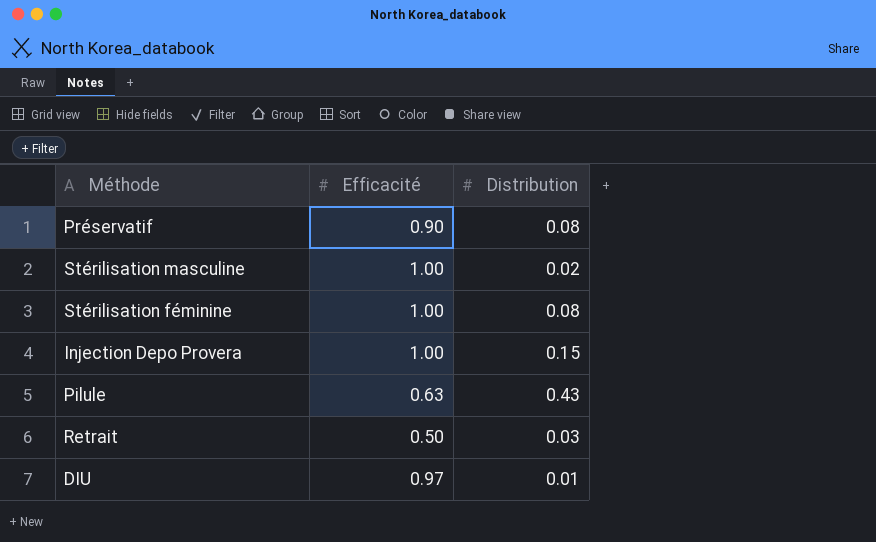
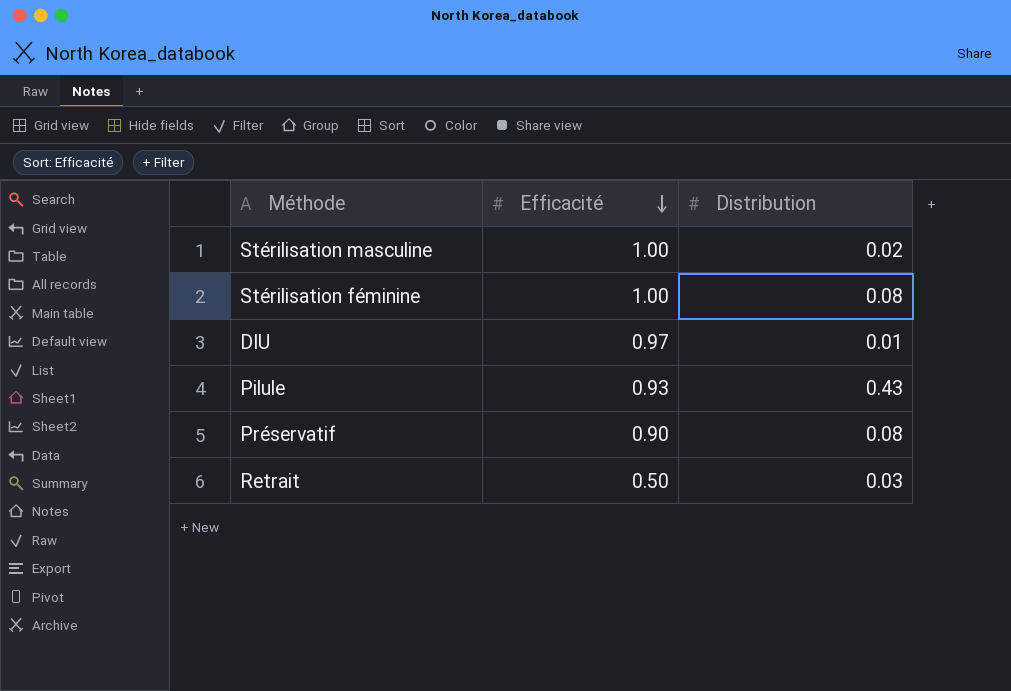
row order: none -> Efficacité descending
row Injection Depo Provera: 1.00 | 0.15 -> none
Pilule | Efficacité: 0.63 -> 0.93

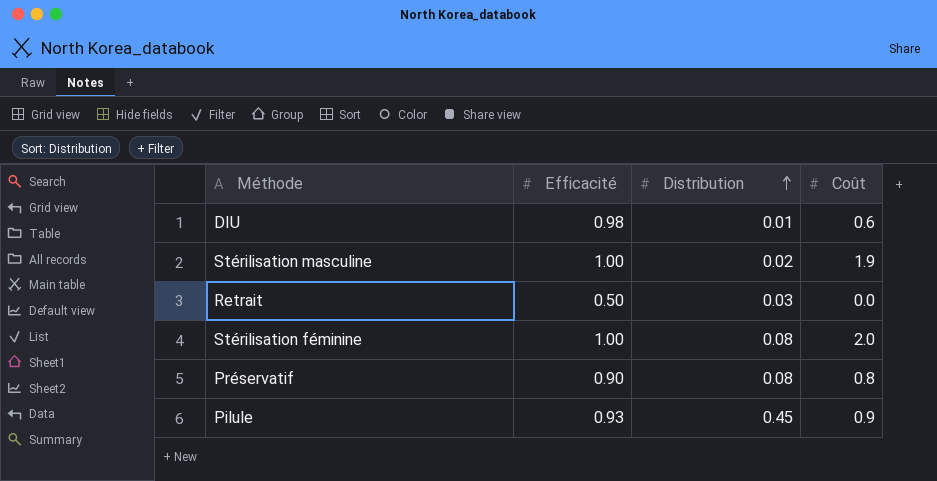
row order: Efficacité descending -> Distribution ascending
column Coût | position: none -> 4
DIU | Efficacité: 0.97 -> 0.98
Pilule | Distribution: 0.43 -> 0.45

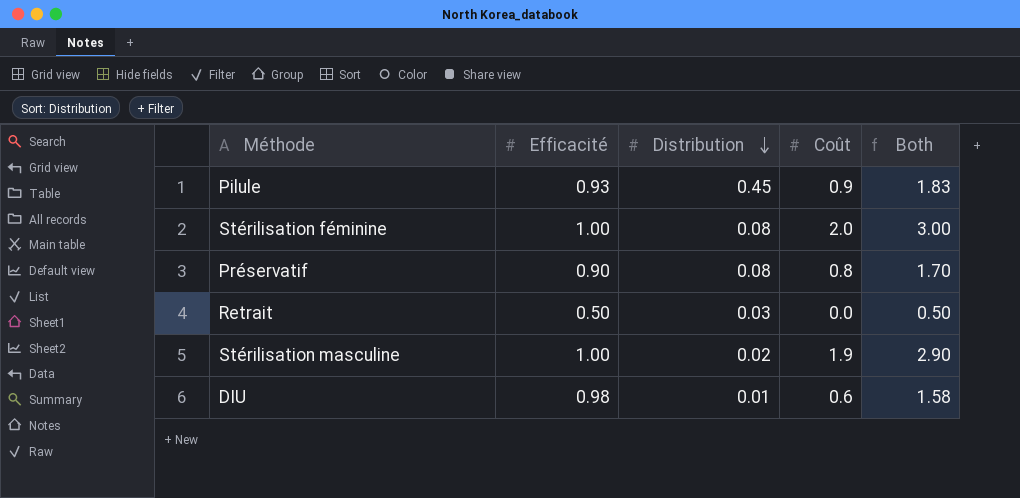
row order: Distribution ascending -> Distribution descending
column Both | formula: none -> [Efficacité] + [Coût]

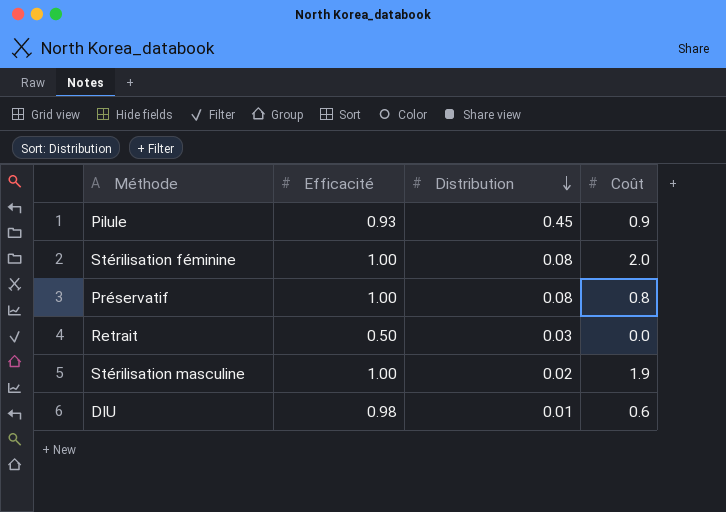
column Both | formula: [Efficacité] + [Coût] -> none
Préservatif | Efficacité: 0.90 -> 1.00

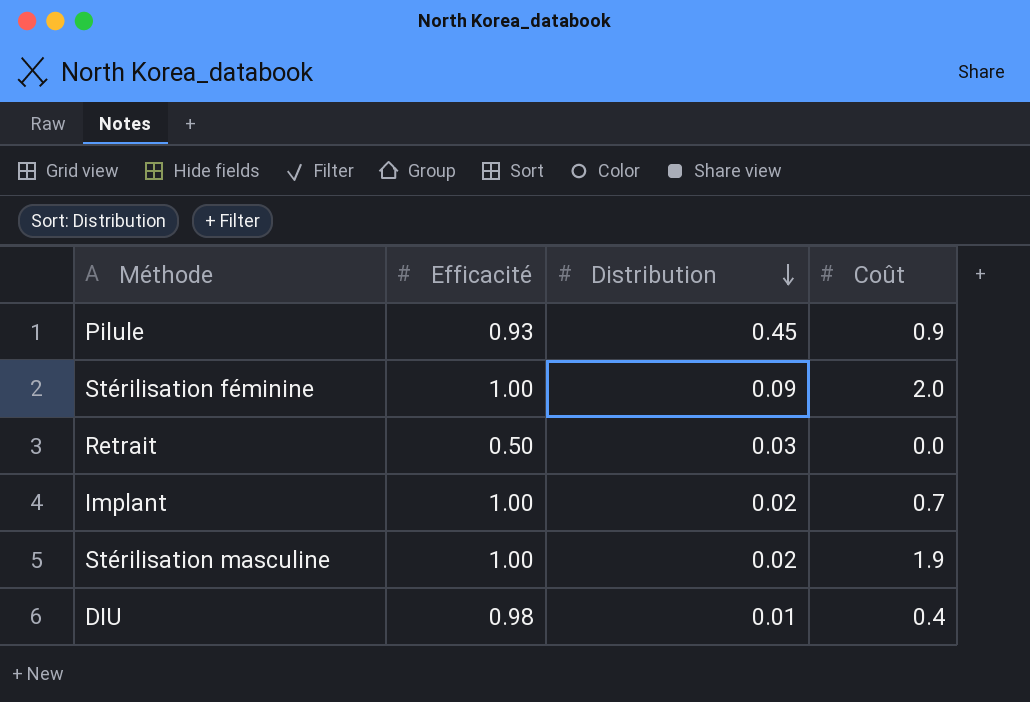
row Préservatif: 1.00 | 0.08 | 0.8 -> none
Stérilisation féminine | Distribution: 0.08 -> 0.09
row Implant: none -> 1.00 | 0.02 | 0.7
DIU | Coût: 0.6 -> 0.4

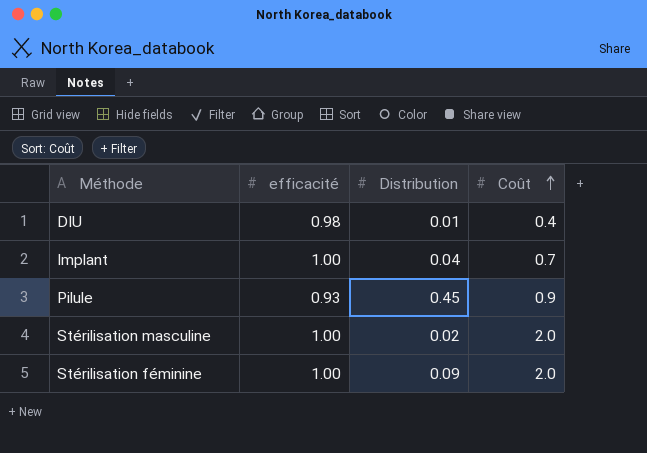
row order: Distribution descending -> Coût ascending
column name: Efficacité -> efficacité
row Retrait: 0.50 | 0.03 | 0.0 -> none
Implant | Distribution: 0.02 -> 0.04
Stérilisation masculine | Coût: 1.9 -> 2.0

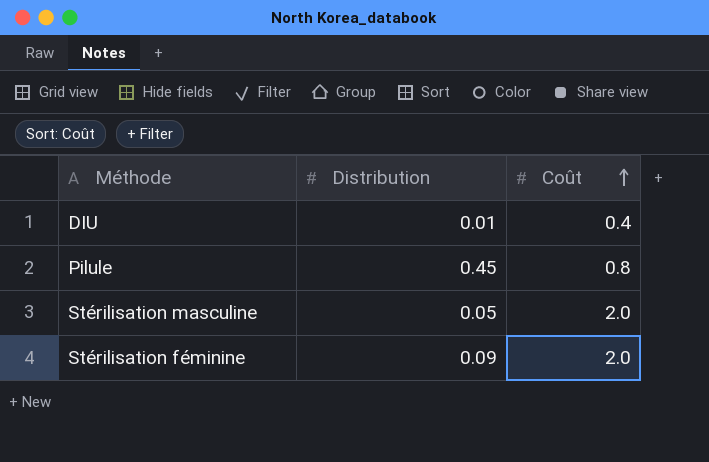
column efficacité | position: 2 -> none
row Implant: 1.00 | 0.04 | 0.7 -> none
Pilule | Coût: 0.9 -> 0.8
Stérilisation masculine | Distribution: 0.02 -> 0.05

